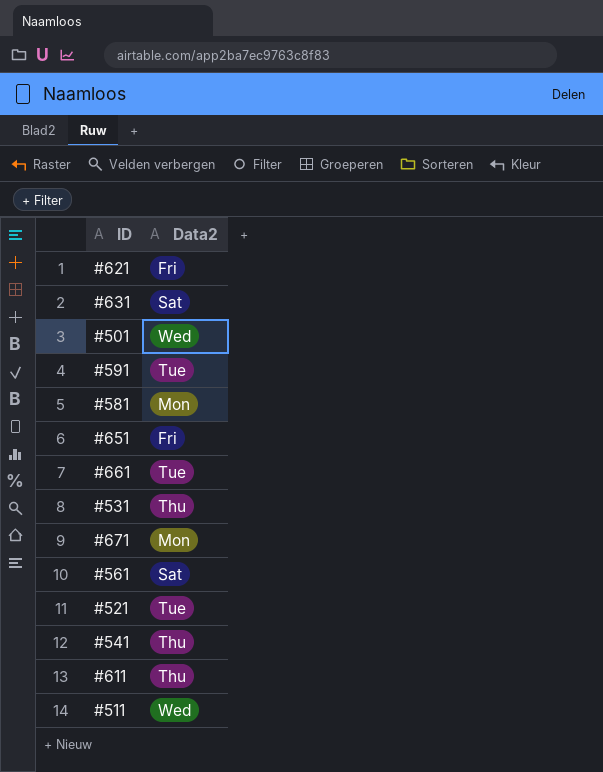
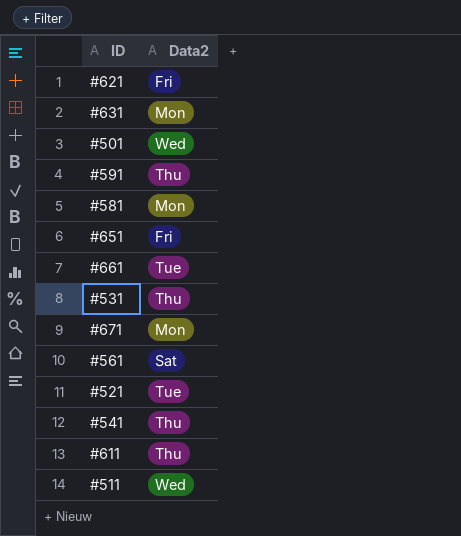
#631 | Data2: Sat -> Mon
#591 | Data2: Tue -> Thu

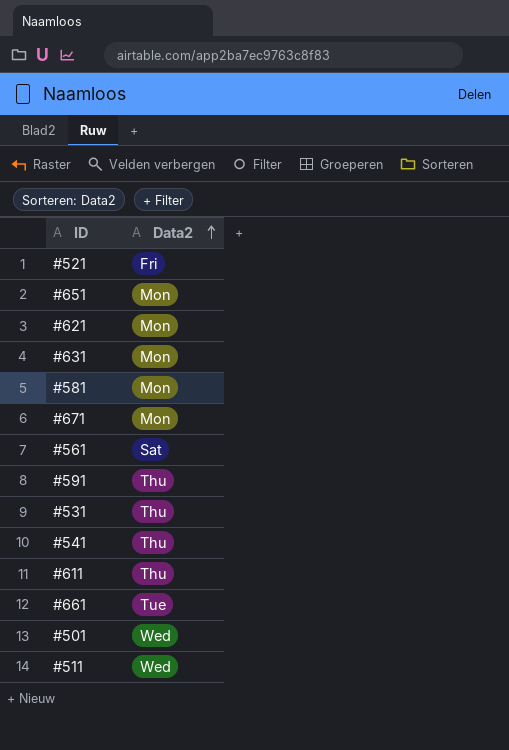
row order: none -> Data2 ascending
#521 | Data2: Tue -> Fri
#651 | Data2: Fri -> Mon
#621 | Data2: Fri -> Mon

